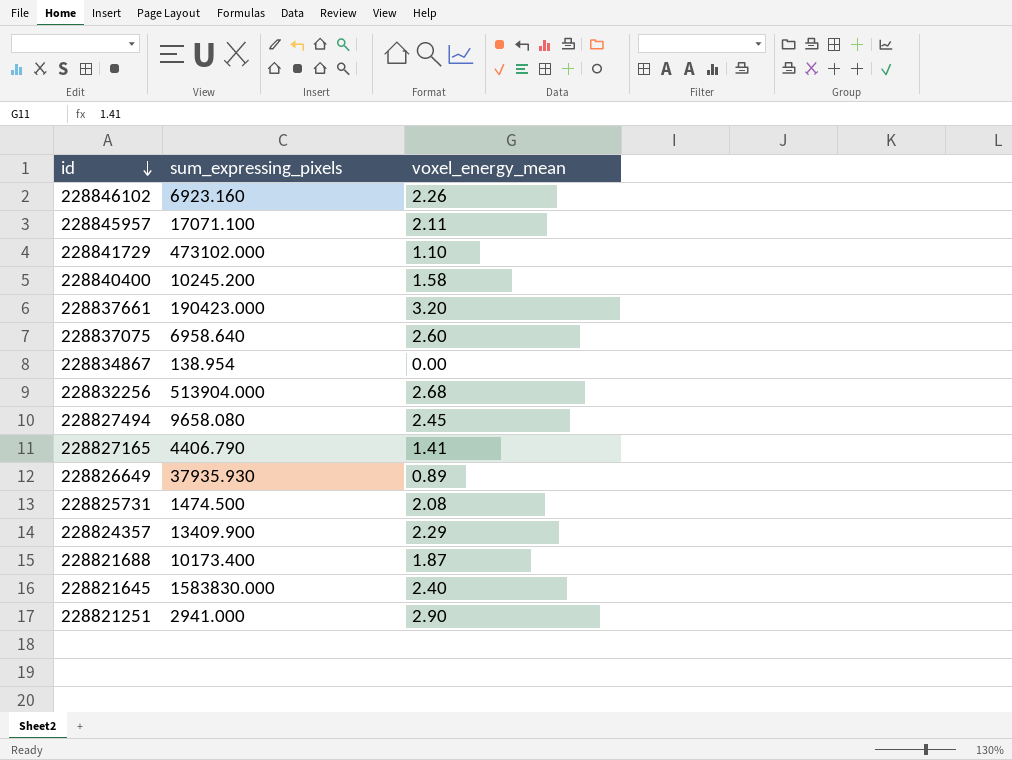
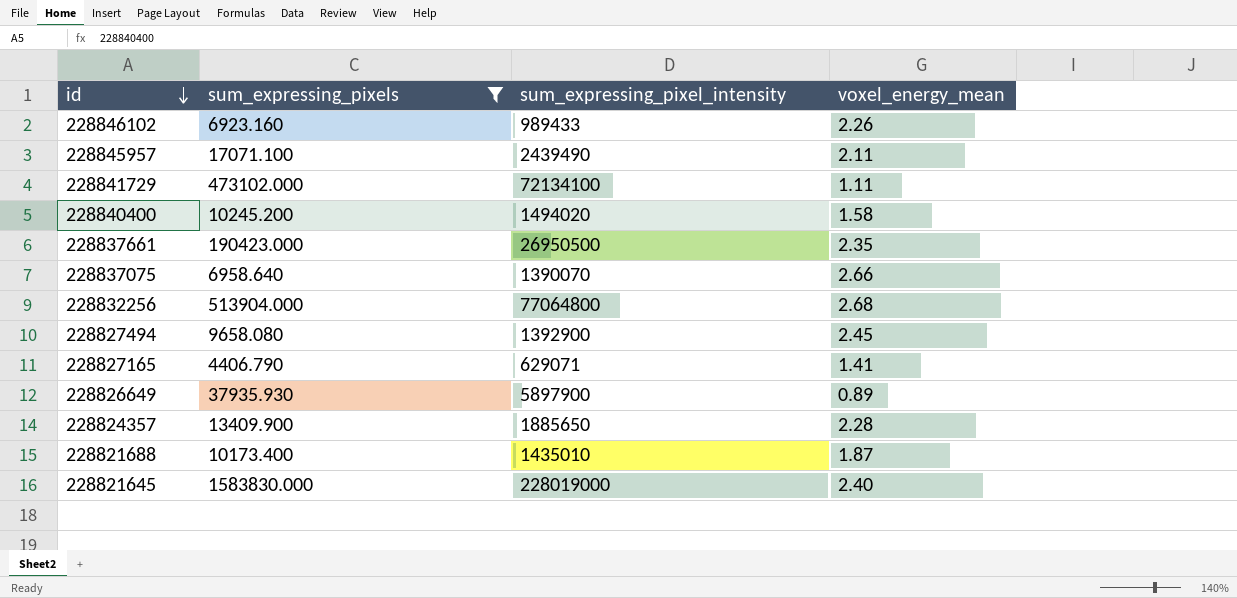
filter: none -> sum_expressing_pixels >= 4406.790
column sum_expressing_pixel_intensity | position: none -> 3
228841729 | voxel_energy_mean: 1.10 -> 1.11
228837661 | voxel_energy_mean: 3.20 -> 2.35
228837075 | voxel_energy_mean: 2.60 -> 2.66
228824357 | voxel_energy_mean: 2.29 -> 2.28

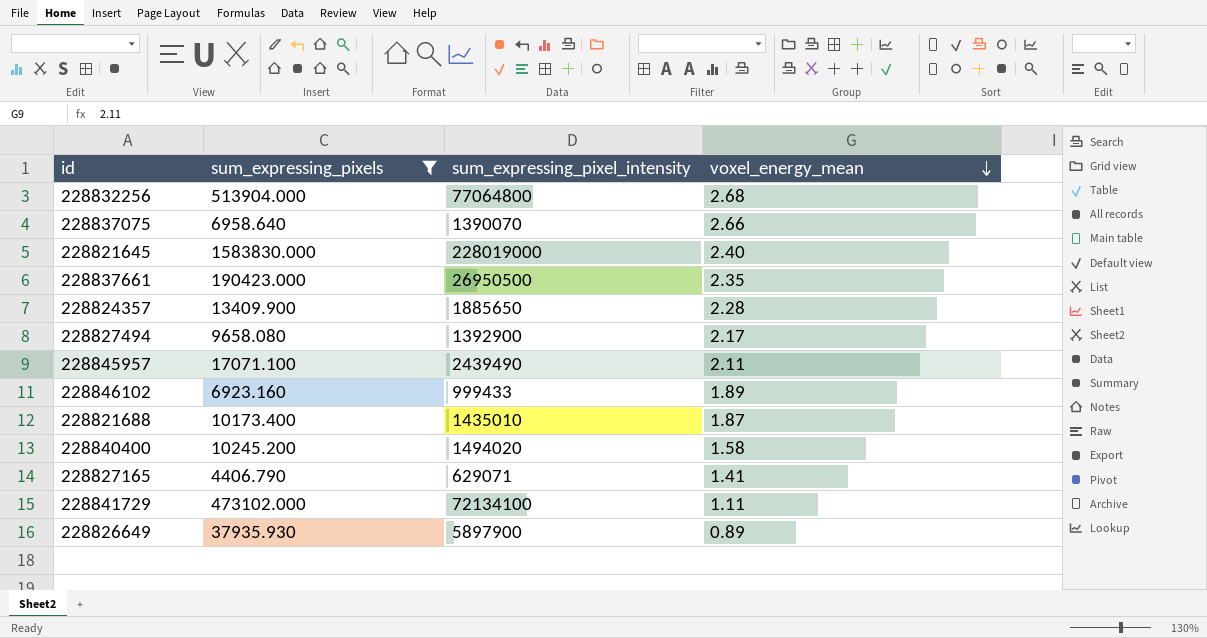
row order: id descending -> voxel_energy_mean descending
228827494 | voxel_energy_mean: 2.45 -> 2.17
228846102 | sum_expressing_pixel_intensity: 989433 -> 999433
228846102 | voxel_energy_mean: 2.26 -> 1.89

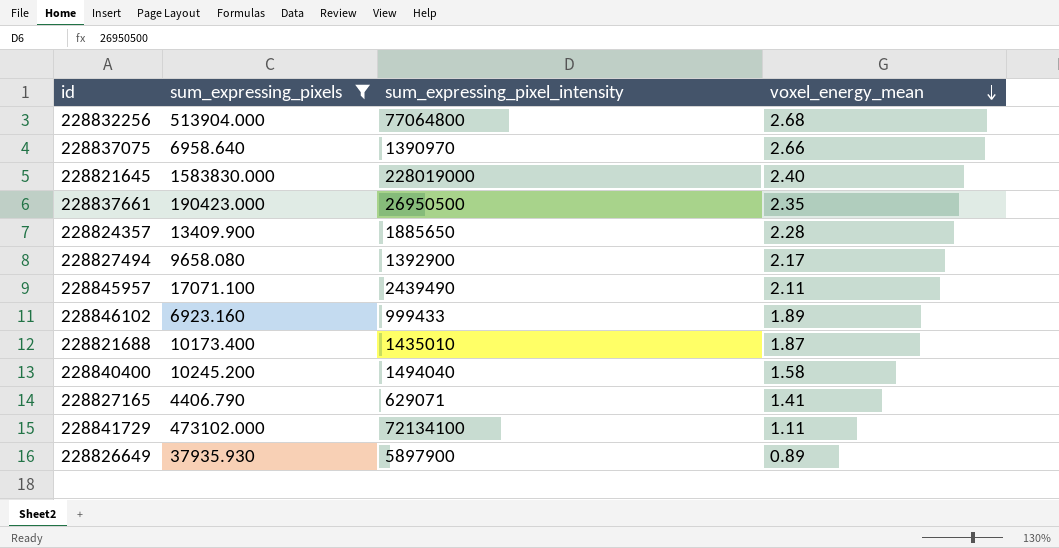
228837075 | sum_expressing_pixel_intensity: 1390070 -> 1390970
228840400 | sum_expressing_pixel_intensity: 1494020 -> 1494040

